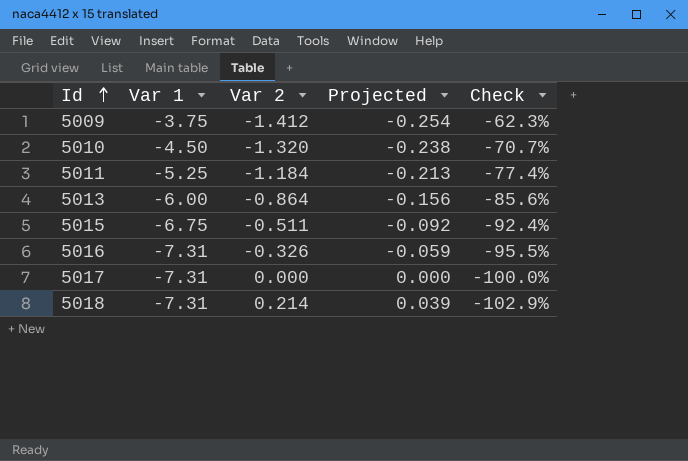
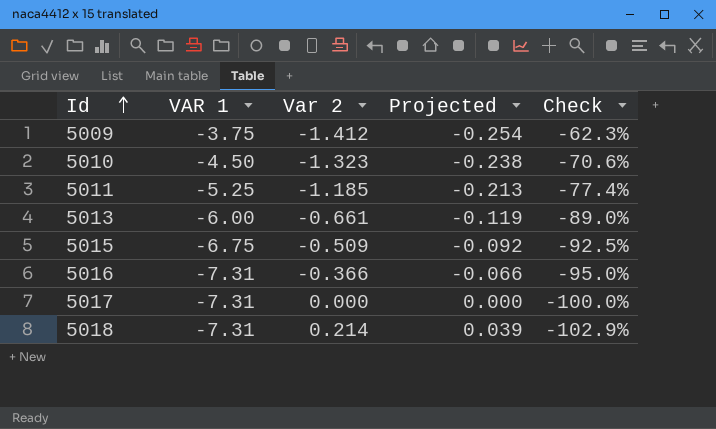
column name: Var 1 -> VAR 1
5010 | Var 2: -1.320 -> -1.323
5010 | Check: -70.7% -> -70.6%
5011 | Var 2: -1.184 -> -1.185
5013 | Var 2: -0.864 -> -0.661
5013 | Projected: -0.156 -> -0.119
5013 | Check: -85.6% -> -89.0%
5015 | Var 2: -0.511 -> -0.509
5015 | Check: -92.4% -> -92.5%
5016 | Var 2: -0.326 -> -0.366
5016 | Projected: -0.059 -> -0.066
5016 | Check: -95.5% -> -95.0%

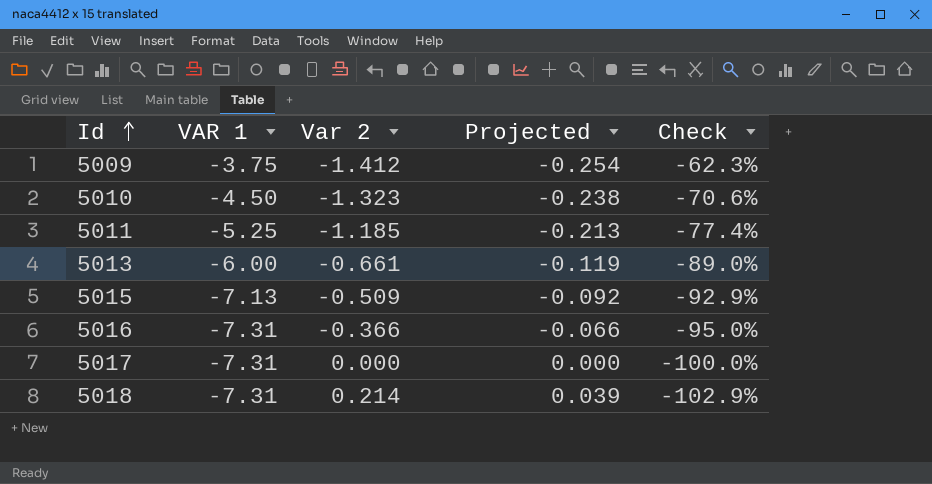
5015 | VAR 1: -6.75 -> -7.13
5015 | Check: -92.5% -> -92.9%

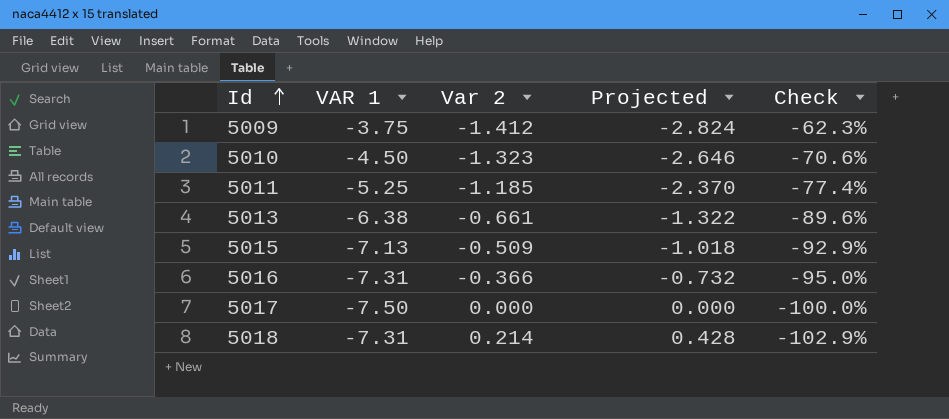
column Projected | formula: [Var 2] * 0.18 -> [Var 2] * 2
5013 | VAR 1: -6.00 -> -6.38
5013 | Check: -89.0% -> -89.6%
5017 | VAR 1: -7.31 -> -7.50

